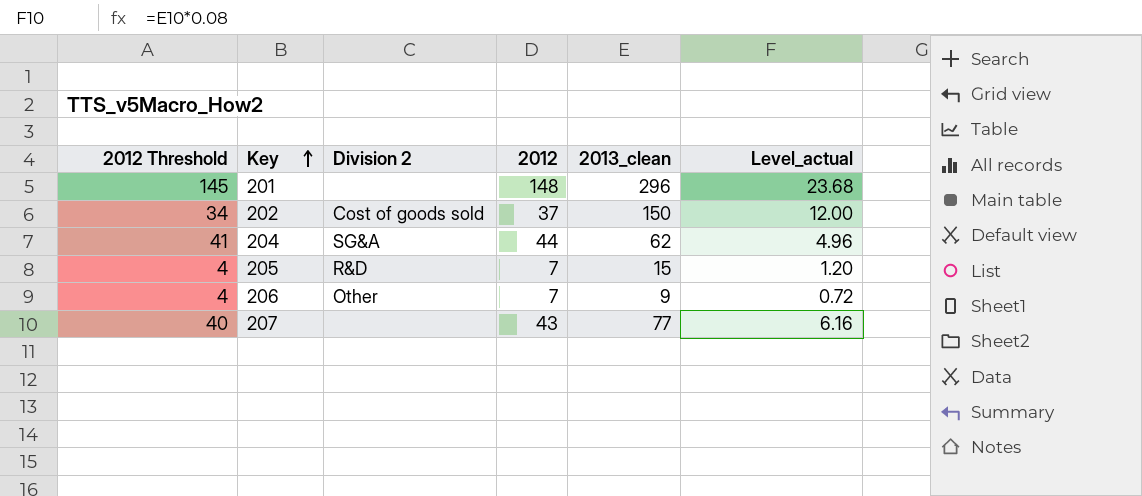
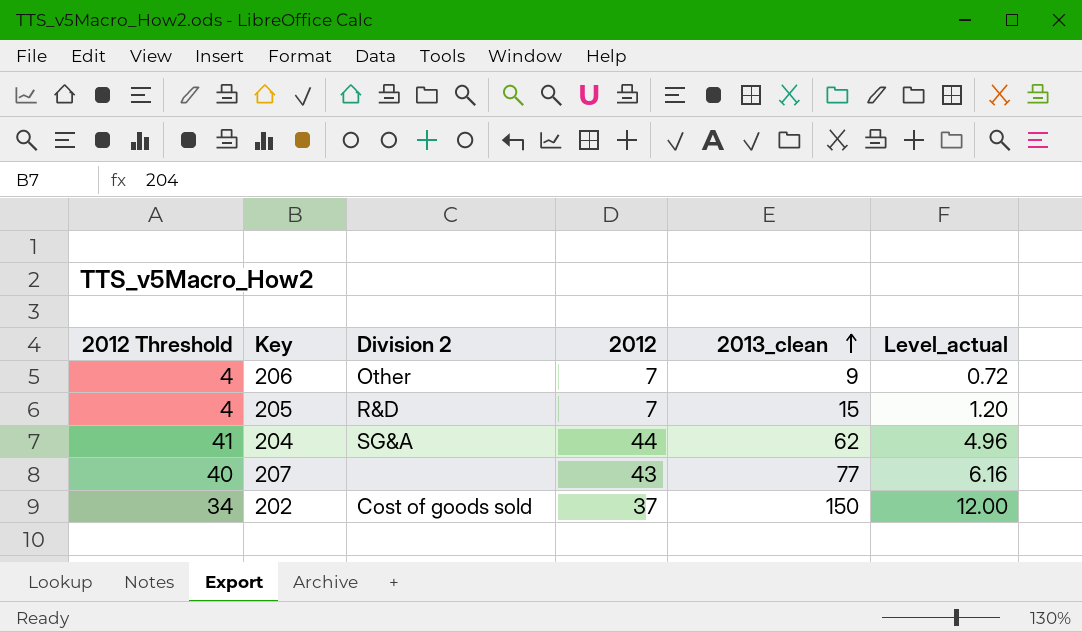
row order: Key ascending -> 2013_clean ascending
row 201: 145 | none | 148 | 296 | 23.68 -> none

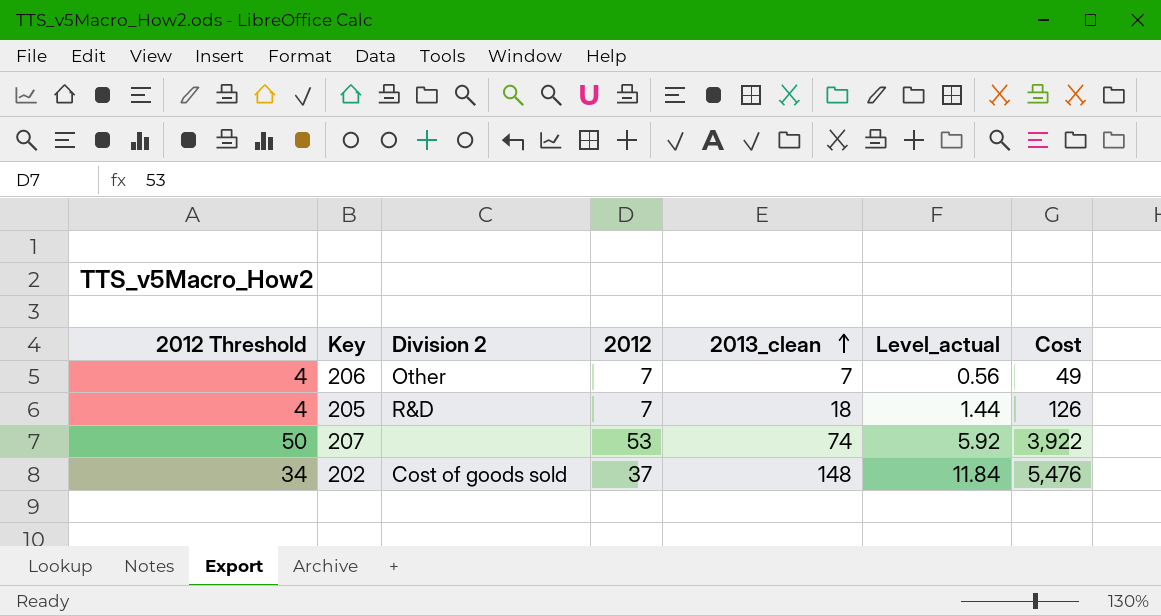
column Cost | formula: none -> [2012] * [2013_clean]
row 204: 41 | SG&A | 44 | 62 | 4.96 -> none
206 | 2013_clean: 9 -> 7
206 | Level_actual: 0.72 -> 0.56
205 | 2013_clean: 15 -> 18
205 | Level_actual: 1.20 -> 1.44
207 | 2012 Threshold: 40 -> 50
207 | 2012: 43 -> 53
207 | 2013_clean: 77 -> 74
207 | Level_actual: 6.16 -> 5.92
202 | 2013_clean: 150 -> 148
202 | Level_actual: 12.00 -> 11.84

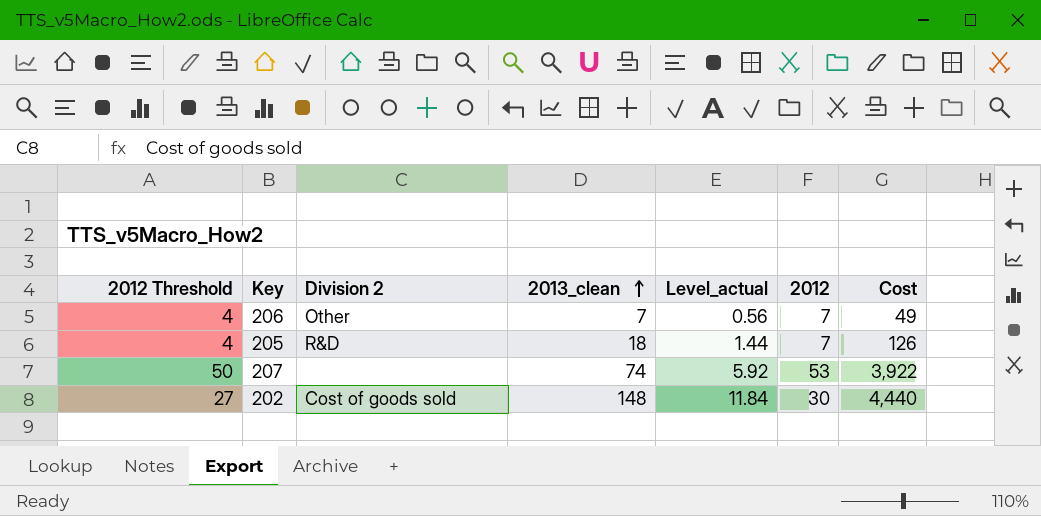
column 2012 | position: 4 -> 6
202 | 2012 Threshold: 34 -> 27
202 | 2012: 37 -> 30
202 | Cost: 5,476 -> 4,440

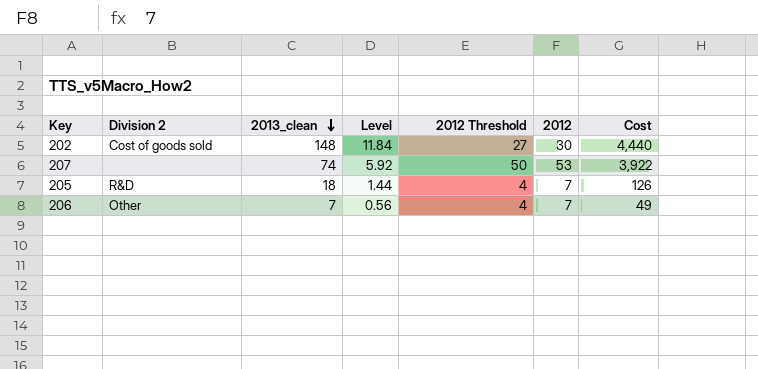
row order: 2013_clean ascending -> 2013_clean descending
column name: Level_actual -> Level
column 2012 Threshold | position: 1 -> 5

